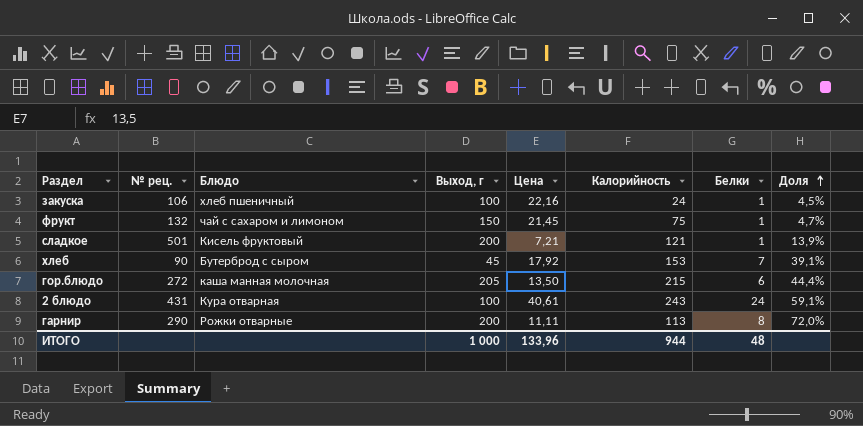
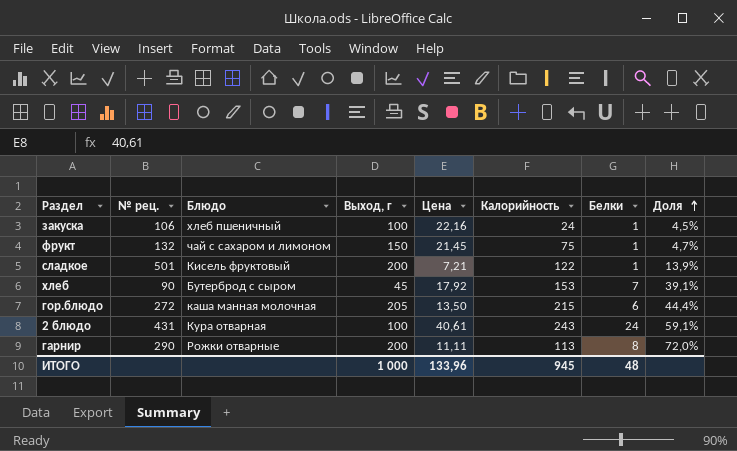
сладкое | Калорийность: 121 -> 122
ИТОГО | Калорийность: 944 -> 945

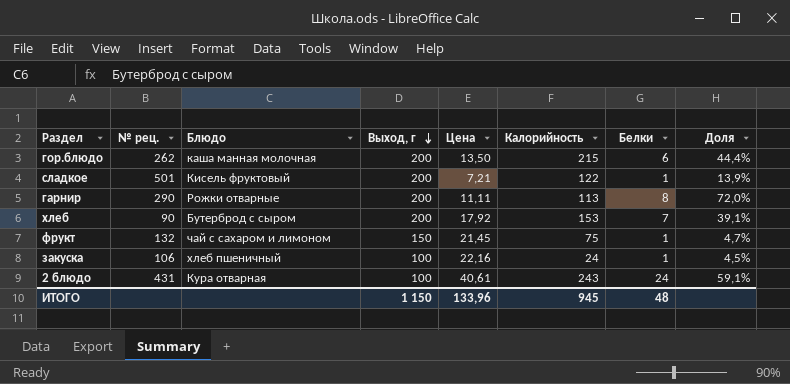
row order: Доля ascending -> Выход, г descending
гор.блюдо | № рец.: 272 -> 262
гор.блюдо | Выход, г: 205 -> 200
хлеб | Выход, г: 45 -> 200
ИТОГО | Выход, г: 1 000 -> 1 150

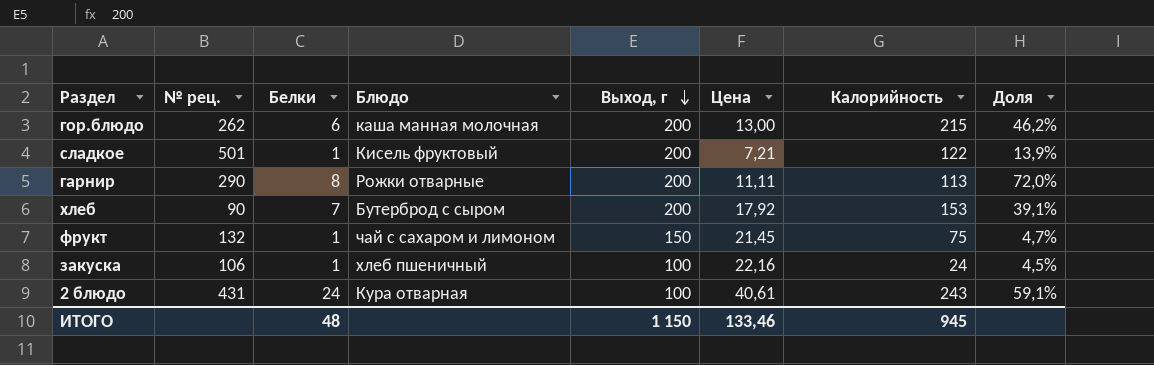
column Белки | position: 7 -> 3
гор.блюдо | Цена: 13,50 -> 13,00
гор.блюдо | Доля: 44,4% -> 46,2%
ИТОГО | Цена: 133,96 -> 133,46

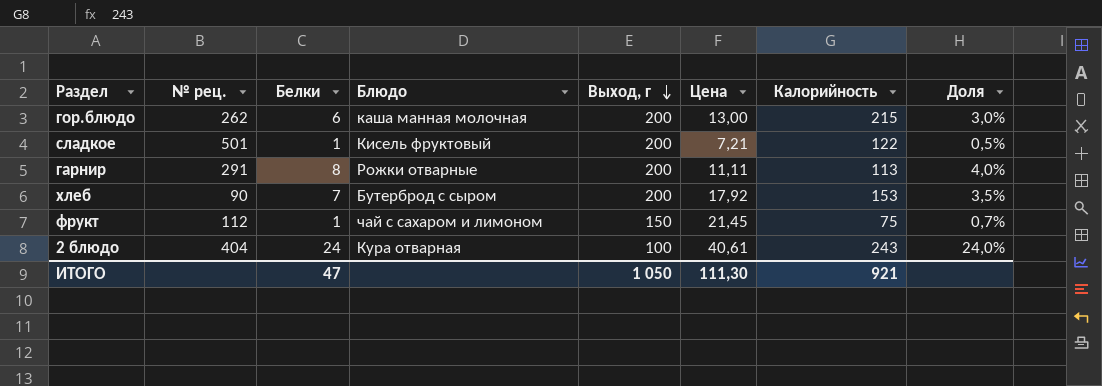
column Доля | formula: [Белки] / [Цена] -> [Белки] / [Выход, г]
row закуска: 106 | 1 | хлеб пшеничный | 100 | 22,16 | 24 | 4,5% -> none
гарнир | № рец.: 290 -> 291
фрукт | № рец.: 132 -> 112
2 блюдо | № рец.: 431 -> 404
ИТОГО | Белки: 48 -> 47
ИТОГО | Выход, г: 1 150 -> 1 050
ИТОГО | Цена: 133,46 -> 111,30
ИТОГО | Калорийность: 945 -> 921

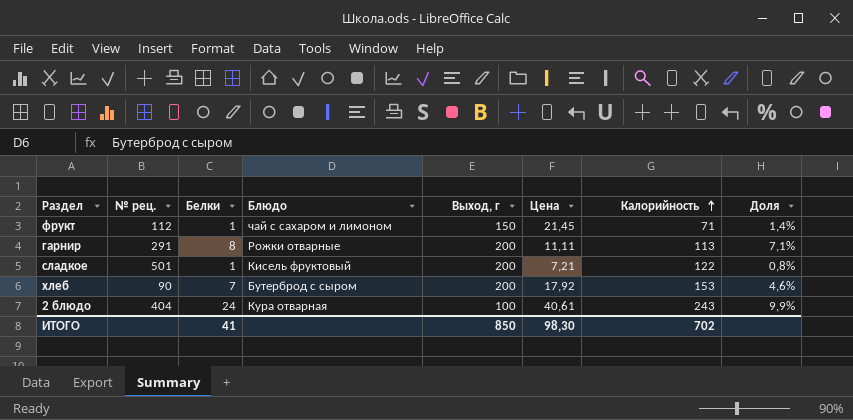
row order: Выход, г descending -> Калорийность ascending
column Доля | formula: [Белки] / [Выход, г] -> [Белки] / [Калорийность]
row гор.блюдо: 262 | 6 | каша манная молочная | 200 | 13,00 | 215 | 3,0% -> none
фрукт | Калорийность: 75 -> 71
ИТОГО | Белки: 47 -> 41
ИТОГО | Выход, г: 1 050 -> 850
ИТОГО | Цена: 111,30 -> 98,30
ИТОГО | Калорийность: 921 -> 702

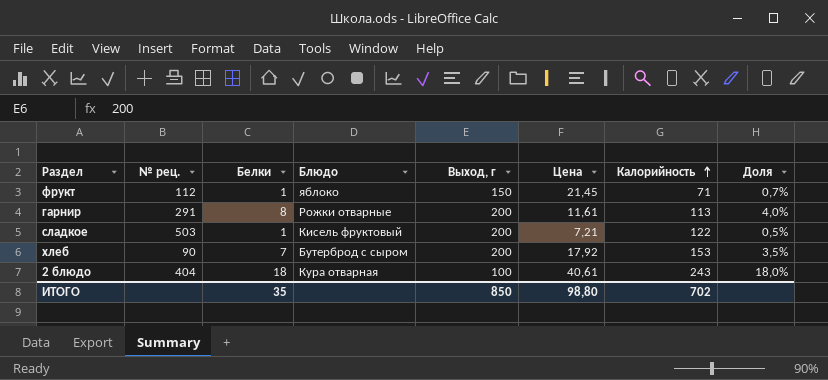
column Доля | formula: [Белки] / [Калорийность] -> [Белки] / [Выход, г]
фрукт | Блюдо: чай с сахаром и лимоном -> яблоко
гарнир | Цена: 11,11 -> 11,61
сладкое | № рец.: 501 -> 503
2 блюдо | Белки: 24 -> 18
ИТОГО | Белки: 41 -> 35
ИТОГО | Цена: 98,30 -> 98,80

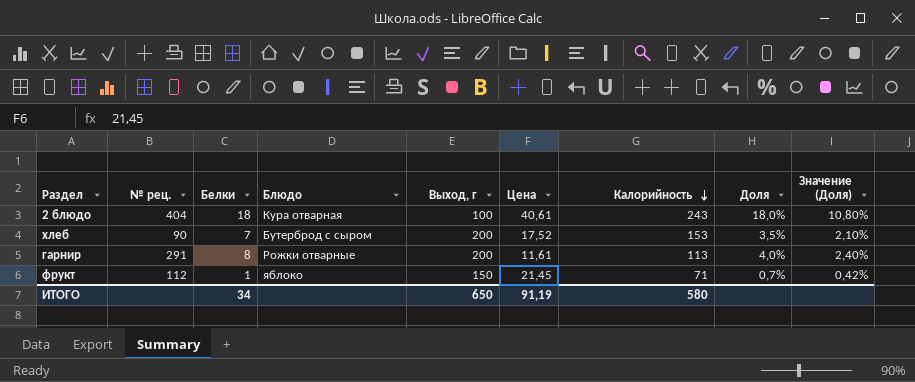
row order: Калорийность ascending -> Калорийность descending
column Значение (Доля) | formula: none -> [Доля] * 0,6
row сладкое: 503 | 1 | Кисель фруктовый | 200 | 7,21 | 122 | 0,5% -> none
хлеб | Цена: 17,92 -> 17,52
ИТОГО | Белки: 35 -> 34
ИТОГО | Выход, г: 850 -> 650
ИТОГО | Цена: 98,80 -> 91,19
ИТОГО | Калорийность: 702 -> 580

